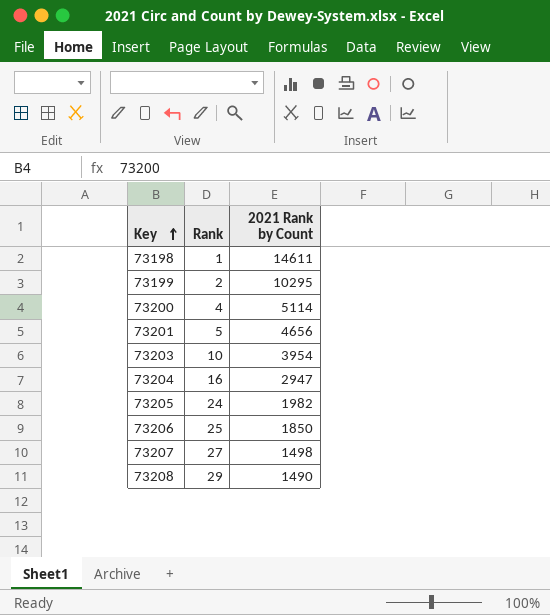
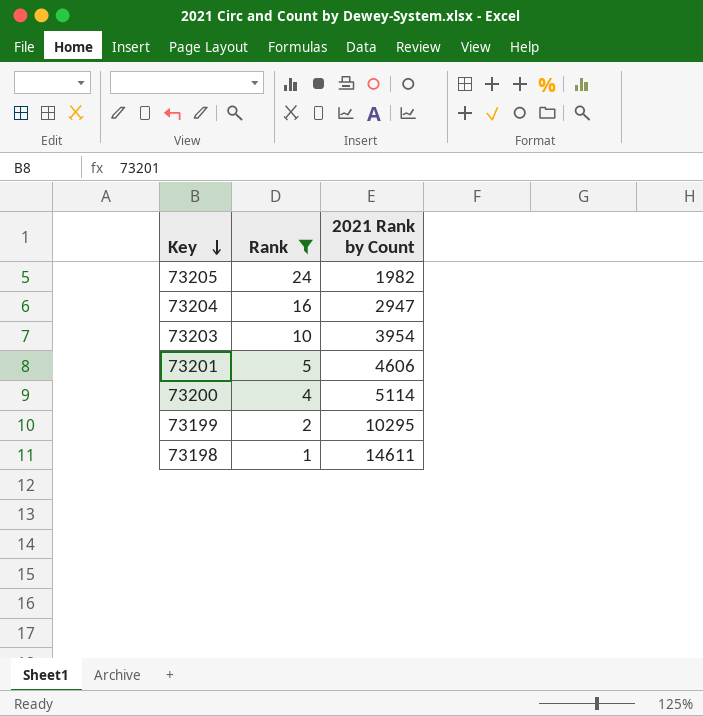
filter: none -> Rank <= 24
row order: Key ascending -> Key descending
73201 | 2021 Rank by Count: 4656 -> 4606

